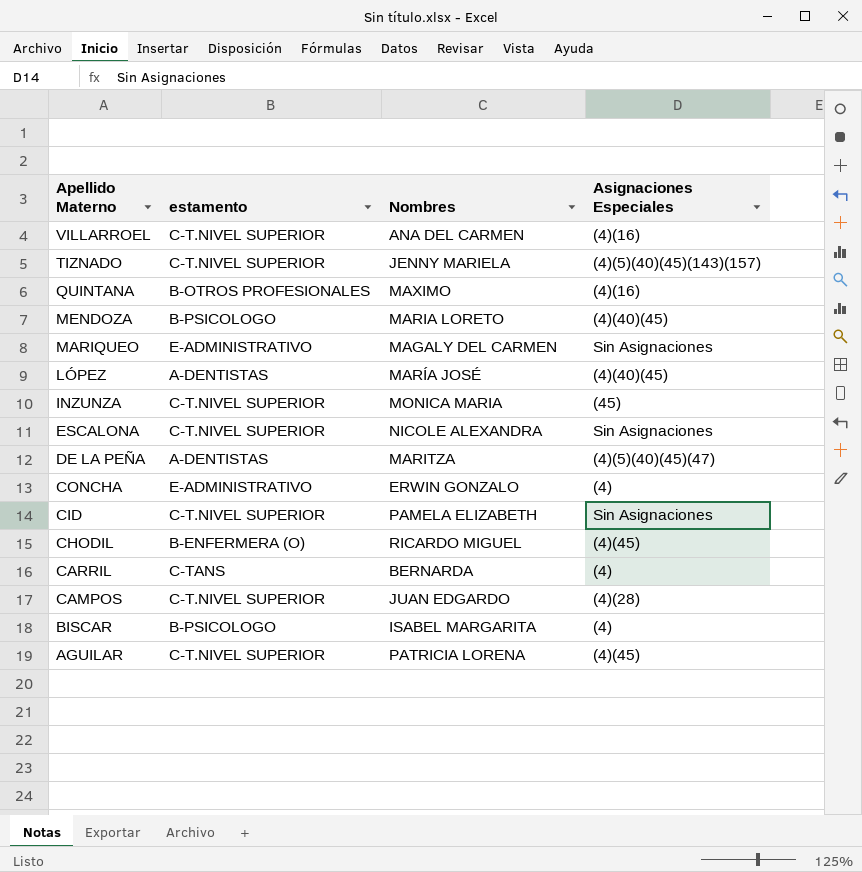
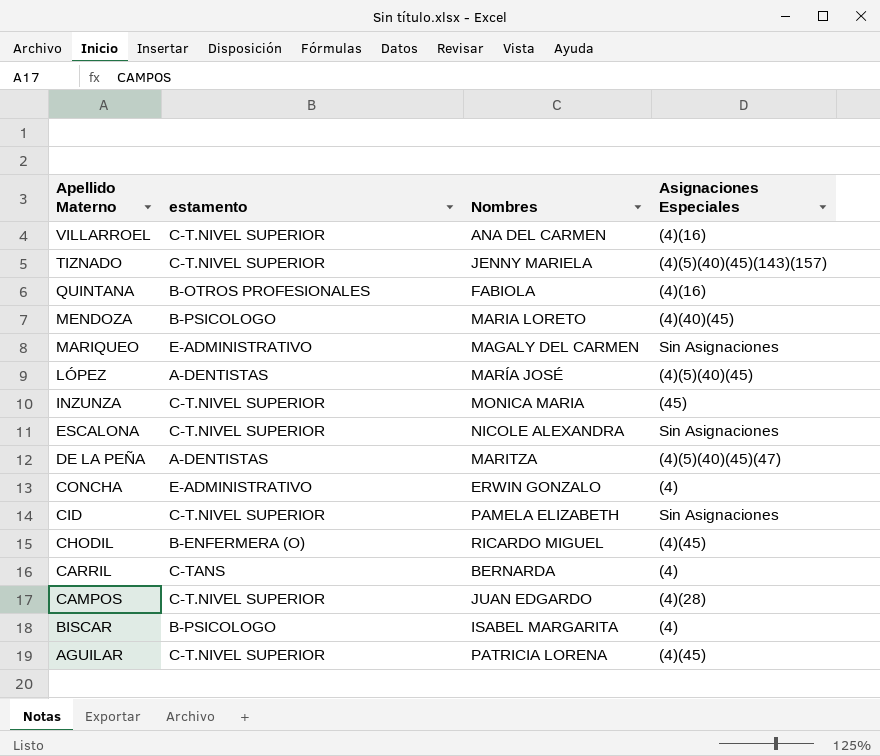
QUINTANA | Nombres: MAXIMO -> FABIOLA
LÓPEZ | Asignaciones Especiales: (4)(40)(45) -> (4)(5)(40)(45)

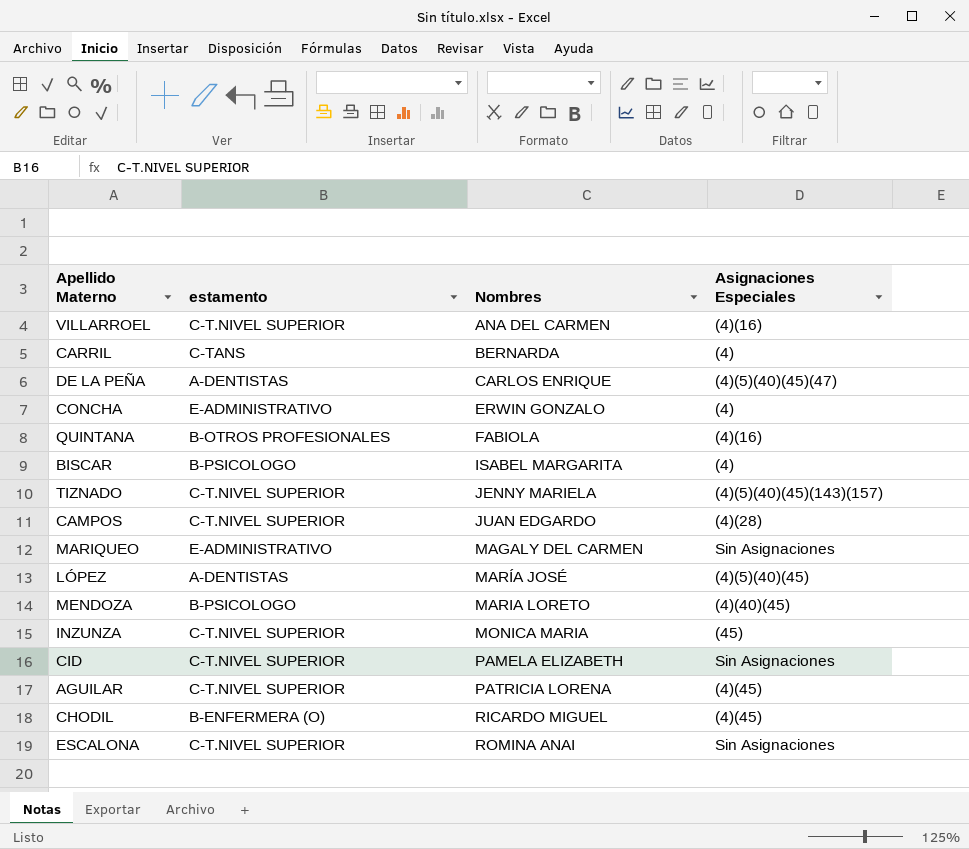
row order: Apellido Materno descending -> Nombres ascending
DE LA PEÑA | Nombres: MARITZA -> CARLOS ENRIQUE
ESCALONA | Nombres: NICOLE ALEXANDRA -> ROMINA ANAI

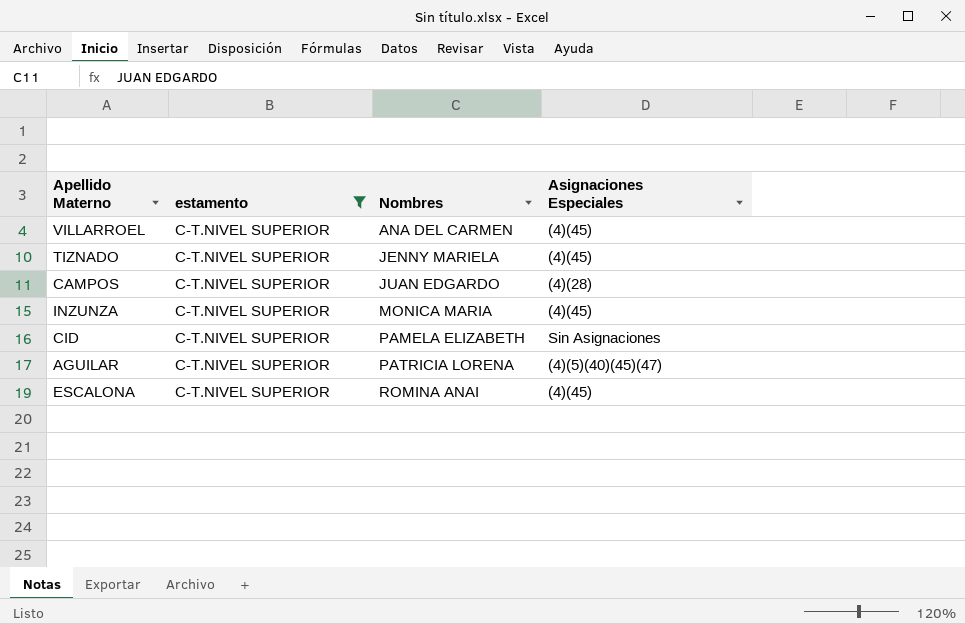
filter: none -> estamento = C-T.NIVEL SUPERIOR
VILLARROEL | Asignaciones Especiales: (4)(16) -> (4)(45)
TIZNADO | Asignaciones Especiales: (4)(5)(40)(45)(143)(157) -> (4)(45)
INZUNZA | Asignaciones Especiales: (45) -> (4)(45)
AGUILAR | Asignaciones Especiales: (4)(45) -> (4)(5)(40)(45)(47)
ESCALONA | Asignaciones Especiales: Sin Asignaciones -> (4)(45)

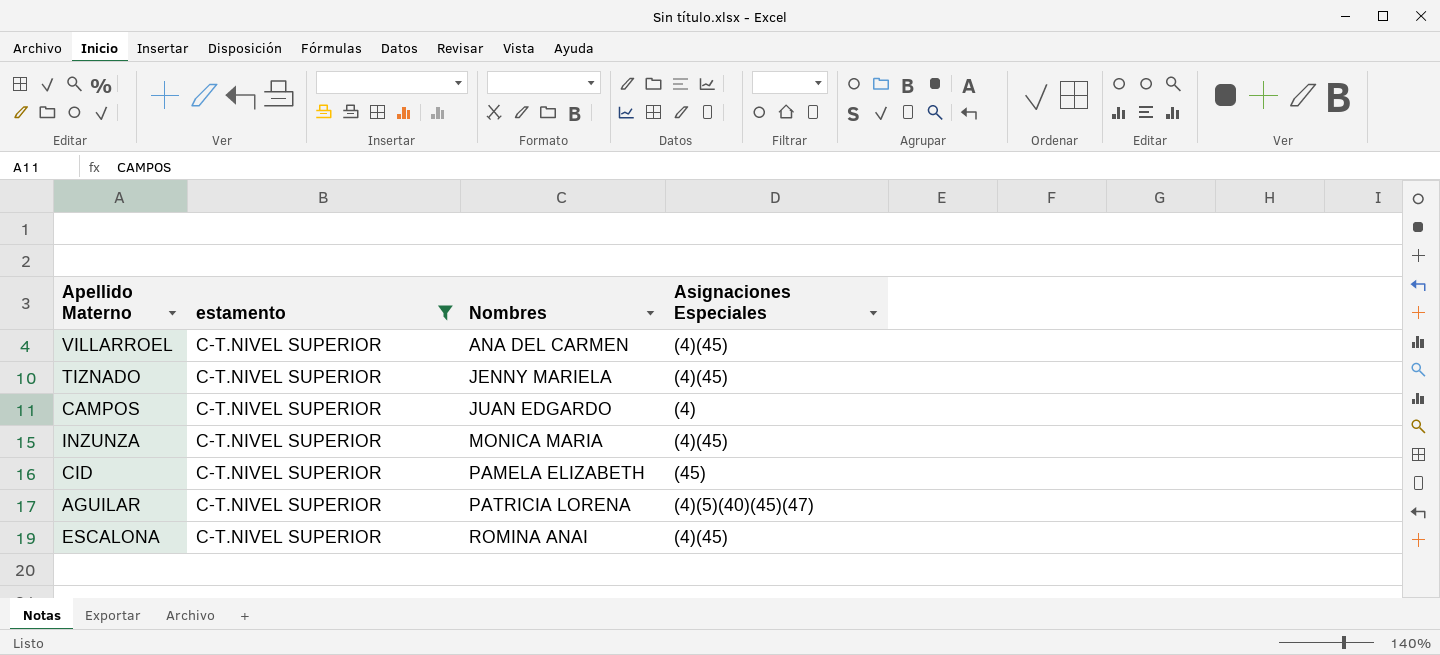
CAMPOS | Asignaciones Especiales: (4)(28) -> (4)
CID | Asignaciones Especiales: Sin Asignaciones -> (45)

